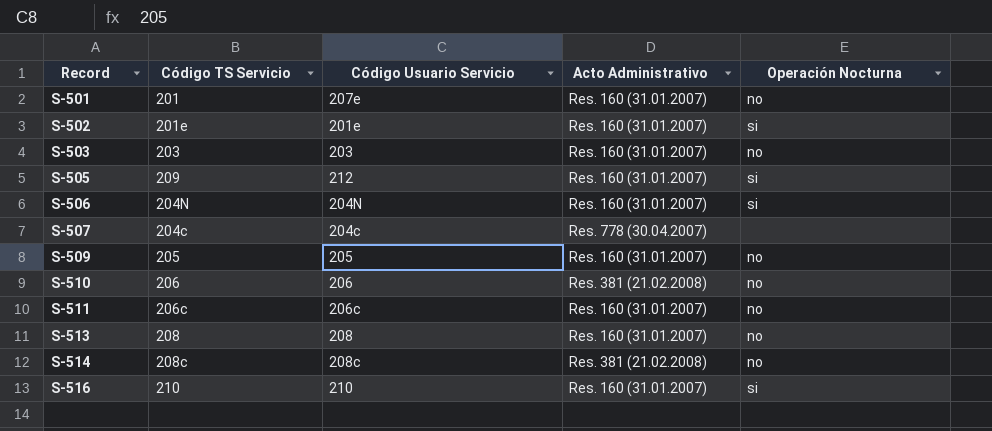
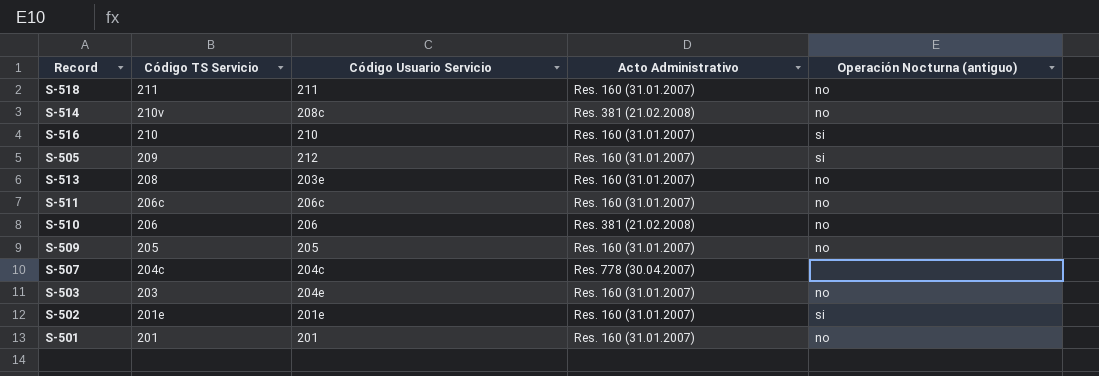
row order: Record ascending -> Código TS Servicio descending
column name: Operación Nocturna -> Operación Nocturna (antiguo)
row S-506: 204N | 204N | Res. 160 (31.01.2007) | si -> none
row S-518: none -> 211 | 211 | Res. 160 (31.01.2007) | no
S-514 | Código TS Servicio: 208c -> 210v
S-513 | Código Usuario Servicio: 208 -> 203e
S-503 | Código Usuario Servicio: 203 -> 204e
S-501 | Código Usuario Servicio: 207e -> 201

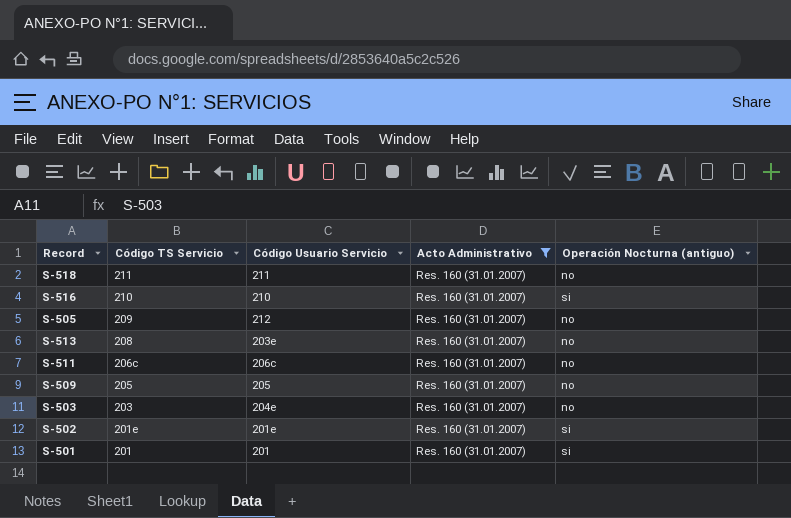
filter: none -> Acto Administrativo = Res. 160 (31.01.2007)
S-505 | Operación Nocturna (antiguo): si -> no
S-501 | Operación Nocturna (antiguo): no -> si

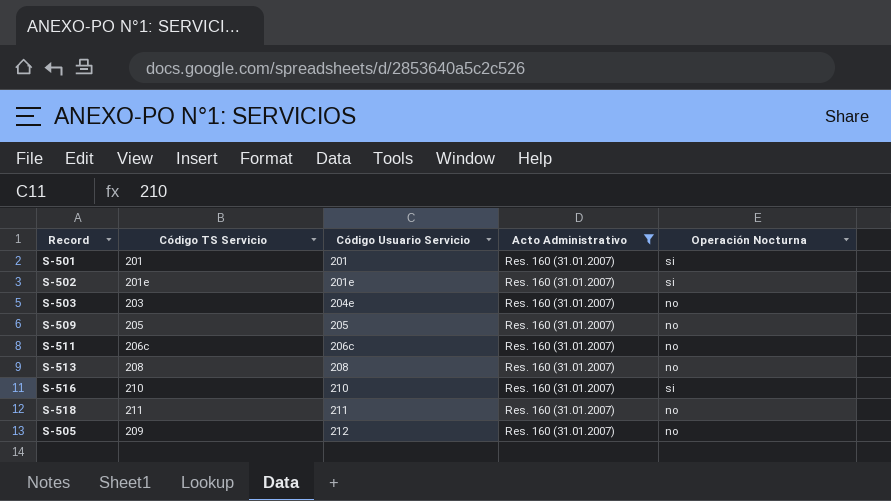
row order: Código TS Servicio descending -> Código Usuario Servicio ascending
column name: Operación Nocturna (antiguo) -> Operación Nocturna
S-513 | Código Usuario Servicio: 203e -> 208

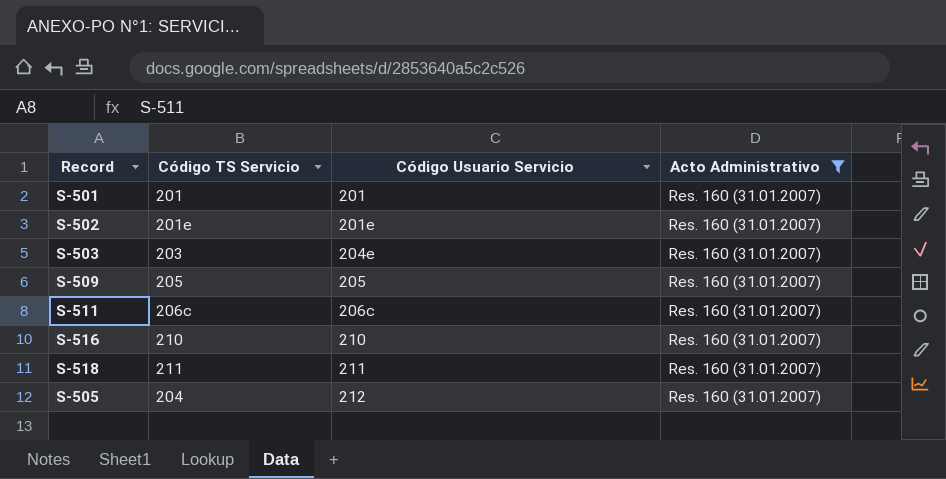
column Operación Nocturna | position: 5 -> none
row S-513: 208 | 208 | Res. 160 (31.01.2007) | no -> none
S-505 | Código TS Servicio: 209 -> 204

